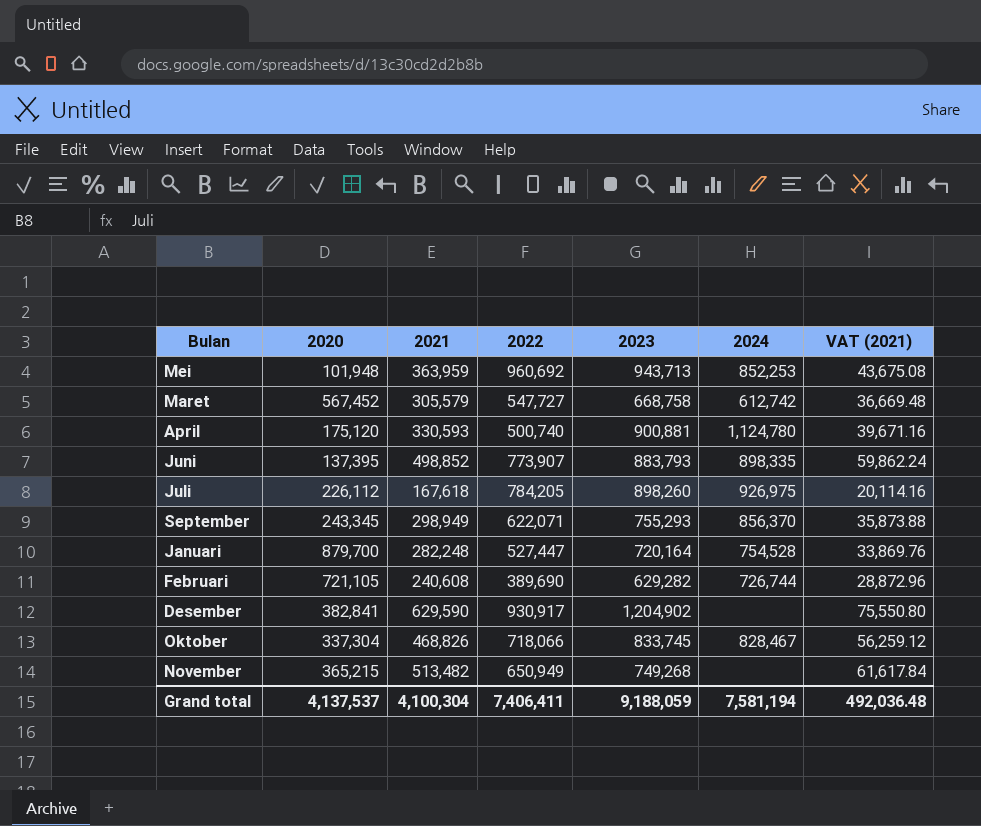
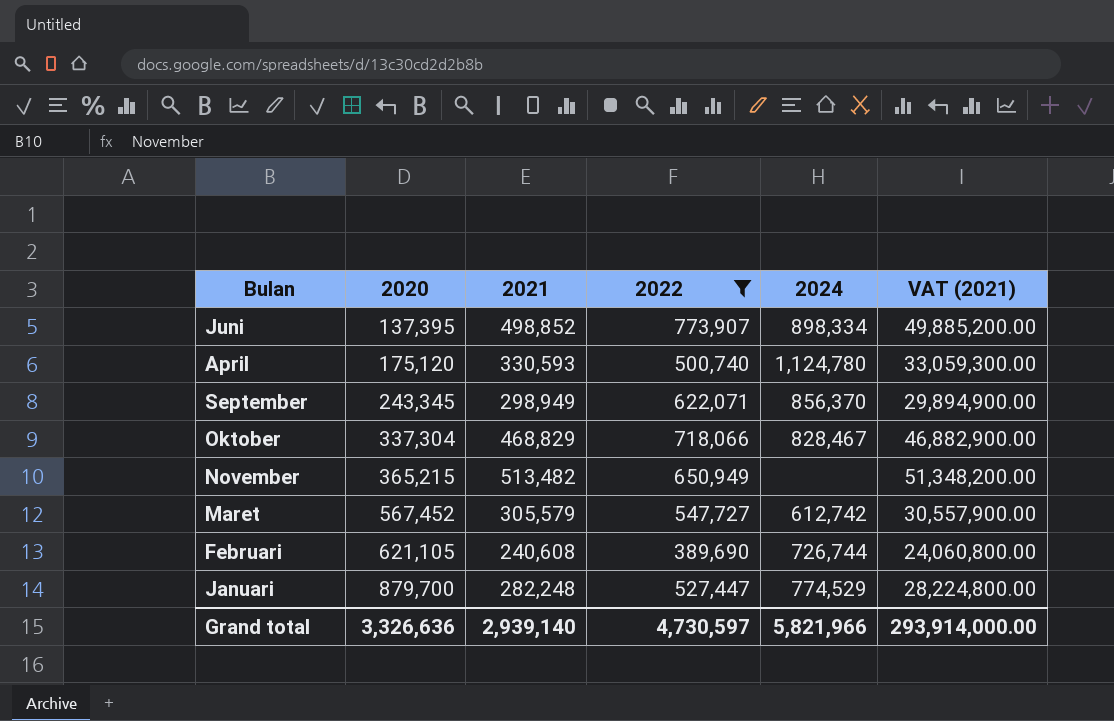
filter: none -> 2022 <= 773,907
row order: none -> 2020 ascending
column 2023 | position: 5 -> none
column VAT (2021) | formula: [2021] * 0.12 -> [2021] * 100
Juni | 2024: 898,335 -> 898,334
Oktober | 2021: 468,826 -> 468,829
Februari | 2020: 721,105 -> 621,105
Januari | 2024: 754,528 -> 774,529
Grand total | 2020: 4,137,537 -> 3,326,636
Grand total | 2021: 4,100,304 -> 2,939,140
Grand total | 2022: 7,406,411 -> 4,730,597
Grand total | 2024: 7,581,194 -> 5,821,966
Grand total | VAT (2021): 492,036.48 -> 293,914,000.00

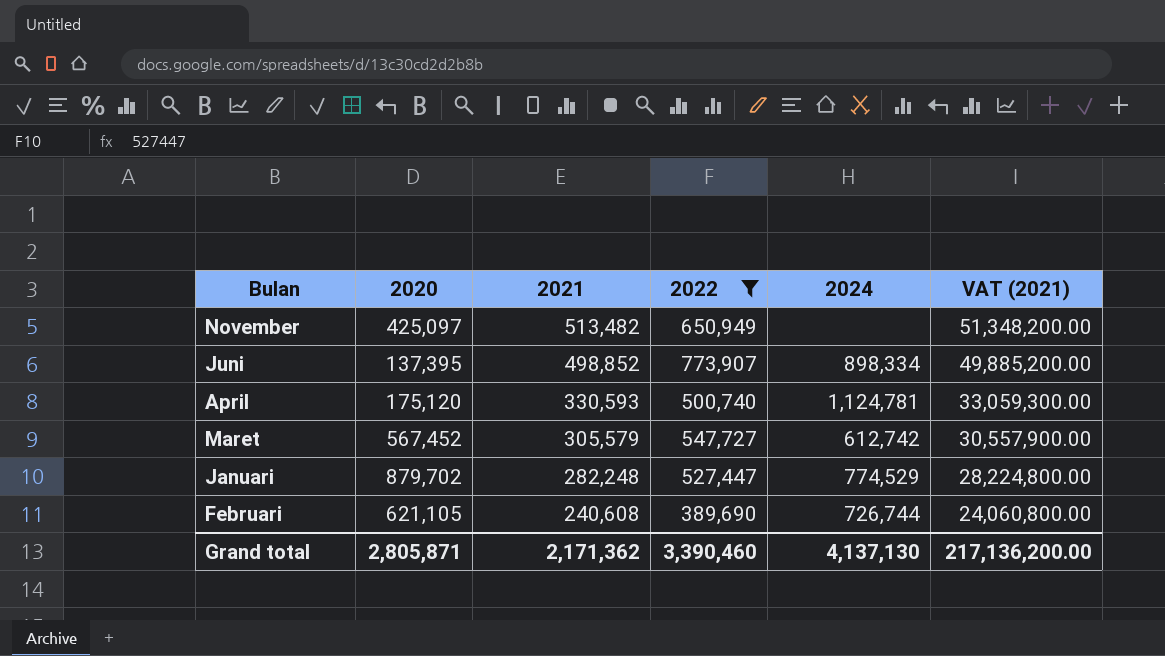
row order: 2020 ascending -> 2021 descending
row September: 243,345 | 298,949 | 622,071 | 856,370 | 29,894,900.00 -> none
row Oktober: 337,304 | 468,829 | 718,066 | 828,467 | 46,882,900.00 -> none
November | 2020: 365,215 -> 425,097
April | 2024: 1,124,780 -> 1,124,781
Januari | 2020: 879,700 -> 879,702
Grand total | 2020: 3,326,636 -> 2,805,871
Grand total | 2021: 2,939,140 -> 2,171,362
Grand total | 2022: 4,730,597 -> 3,390,460
Grand total | 2024: 5,821,966 -> 4,137,130
Grand total | VAT (2021): 293,914,000.00 -> 217,136,200.00

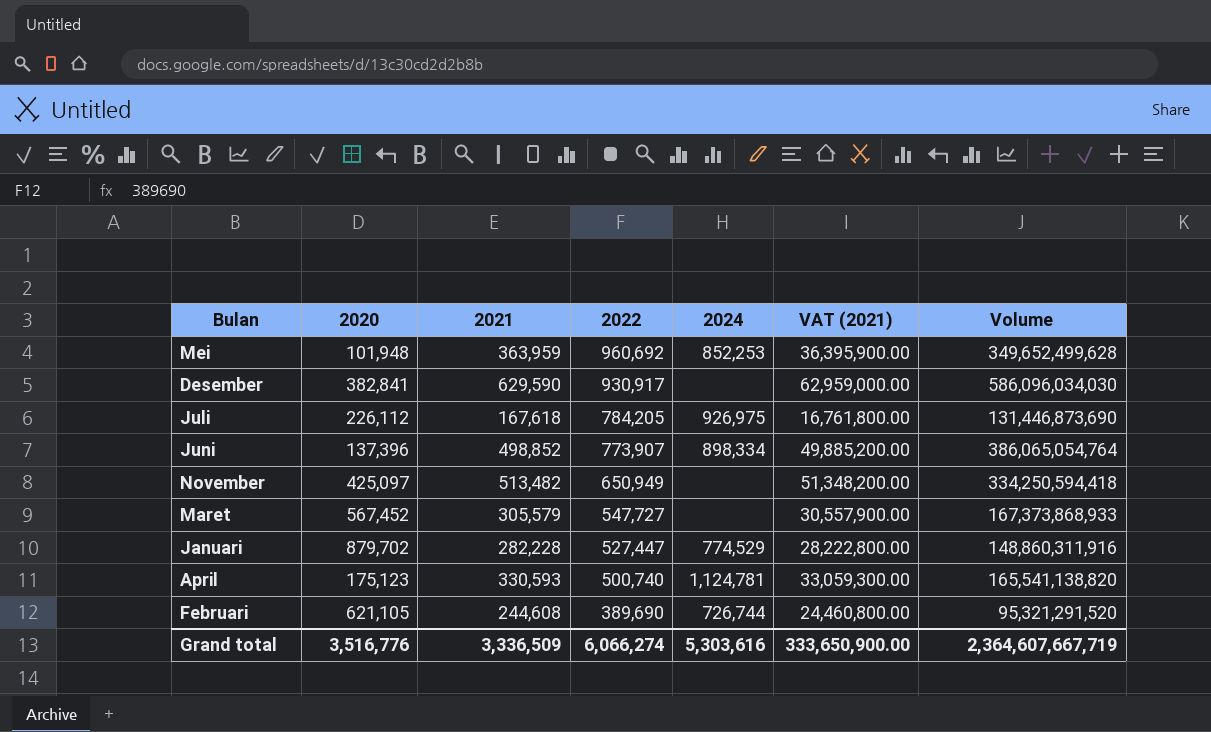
filter: 2022 <= 773,907 -> none
row order: 2021 descending -> 2022 descending
column Volume | formula: none -> [2021] * [2022]
Juni | 2020: 137,395 -> 137,396
Maret | 2024: 612,742 -> none
Januari | 2021: 282,248 -> 282,228
Januari | VAT (2021): 28,224,800.00 -> 28,222,800.00
April | 2020: 175,120 -> 175,123
Februari | 2021: 240,608 -> 244,608
Februari | VAT (2021): 24,060,800.00 -> 24,460,800.00
Grand total | 2020: 2,805,871 -> 3,516,776
Grand total | 2021: 2,171,362 -> 3,336,509
Grand total | 2022: 3,390,460 -> 6,066,274
Grand total | 2024: 4,137,130 -> 5,303,616
Grand total | VAT (2021): 217,136,200.00 -> 333,650,900.00

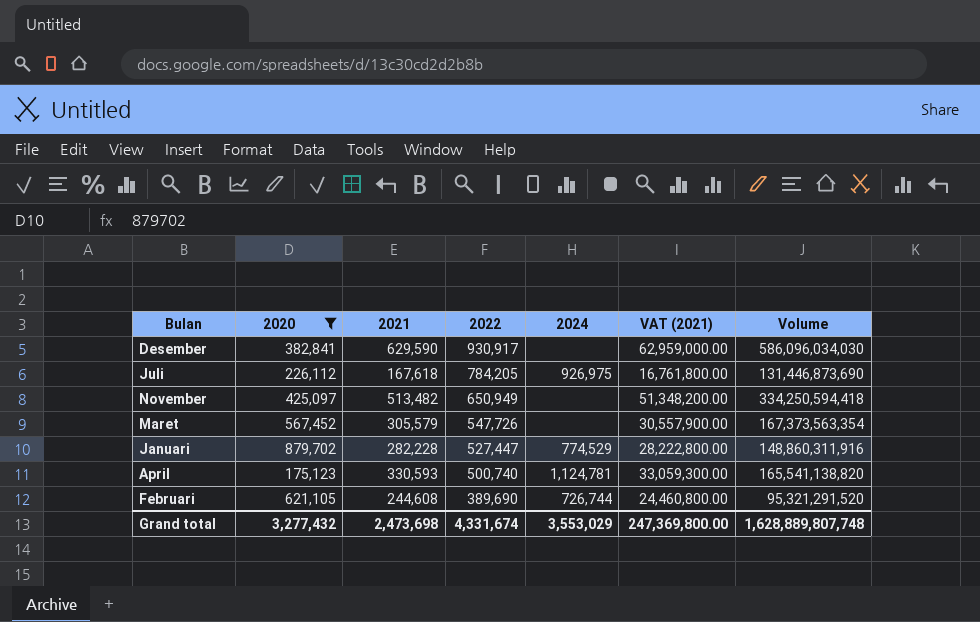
filter: none -> 2020 >= 175,123
Maret | 2022: 547,727 -> 547,726
Maret | Volume: 167,373,868,933 -> 167,373,563,354
Grand total | 2020: 3,516,776 -> 3,277,432
Grand total | 2021: 3,336,509 -> 2,473,698
Grand total | 2022: 6,066,274 -> 4,331,674
Grand total | 2024: 5,303,616 -> 3,553,029
Grand total | VAT (2021): 333,650,900.00 -> 247,369,800.00
Grand total | Volume: 2,364,607,667,719 -> 1,628,889,807,748

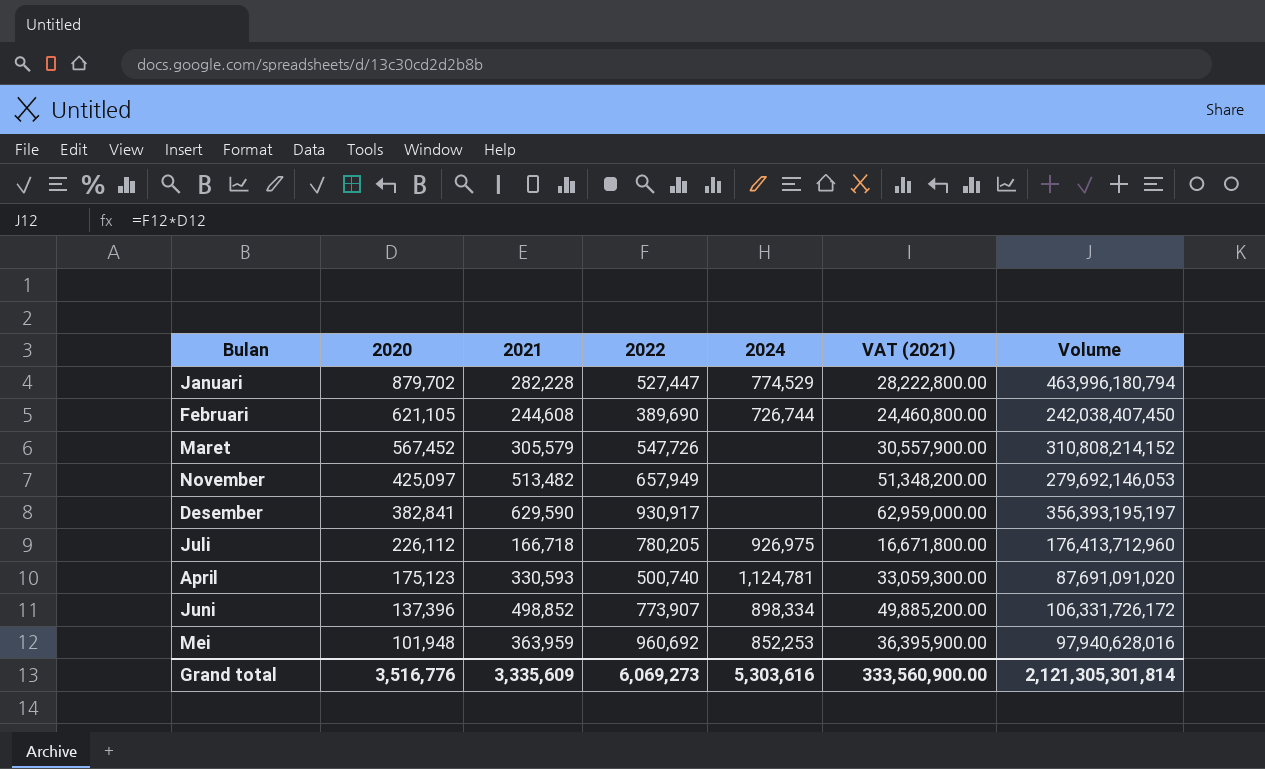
filter: 2020 >= 175,123 -> none
row order: 2022 descending -> 2020 descending
column Volume | formula: [2021] * [2022] -> [2020] * [2022]
November | 2022: 650,949 -> 657,949
Juli | 2021: 167,618 -> 166,718
Juli | 2022: 784,205 -> 780,205
Juli | VAT (2021): 16,761,800.00 -> 16,671,800.00
Grand total | 2020: 3,277,432 -> 3,516,776
Grand total | 2021: 2,473,698 -> 3,335,609
Grand total | 2022: 4,331,674 -> 6,069,273
Grand total | 2024: 3,553,029 -> 5,303,616
Grand total | VAT (2021): 247,369,800.00 -> 333,560,900.00
Grand total | Volume: 1,628,889,807,748 -> 2,121,305,301,814

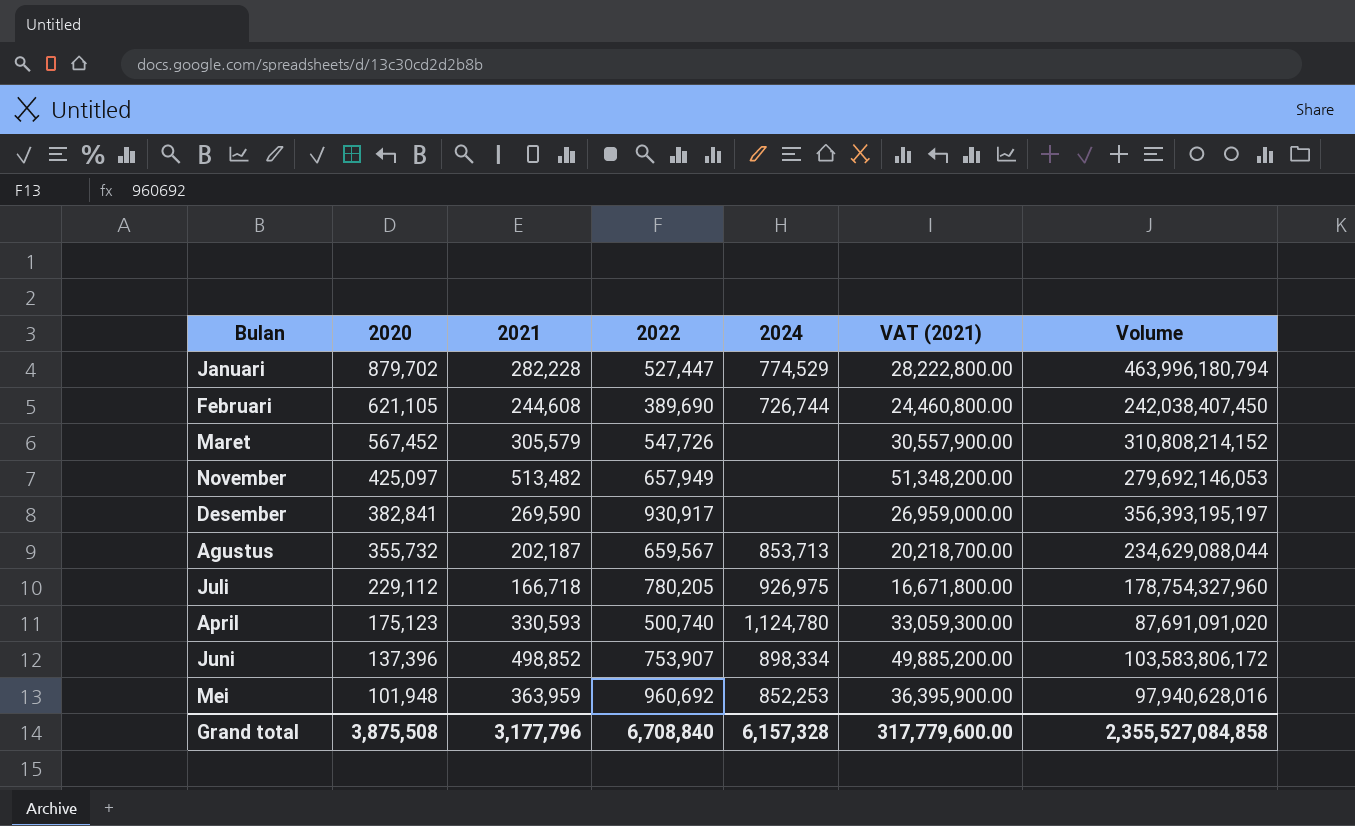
Desember | 2021: 629,590 -> 269,590
Desember | VAT (2021): 62,959,000.00 -> 26,959,000.00
row Agustus: none -> 355,732 | 202,187 | 659,567 | 853,713 | 20,218,700.00 | 234,629,088,044
Juli | 2020: 226,112 -> 229,112
Juli | Volume: 176,413,712,960 -> 178,754,327,960
April | 2024: 1,124,781 -> 1,124,780
Juni | 2022: 773,907 -> 753,907
Juni | Volume: 106,331,726,172 -> 103,583,806,172
Grand total | 2020: 3,516,776 -> 3,875,508
Grand total | 2021: 3,335,609 -> 3,177,796
Grand total | 2022: 6,069,273 -> 6,708,840
Grand total | 2024: 5,303,616 -> 6,157,328
Grand total | VAT (2021): 333,560,900.00 -> 317,779,600.00
Grand total | Volume: 2,121,305,301,814 -> 2,355,527,084,858

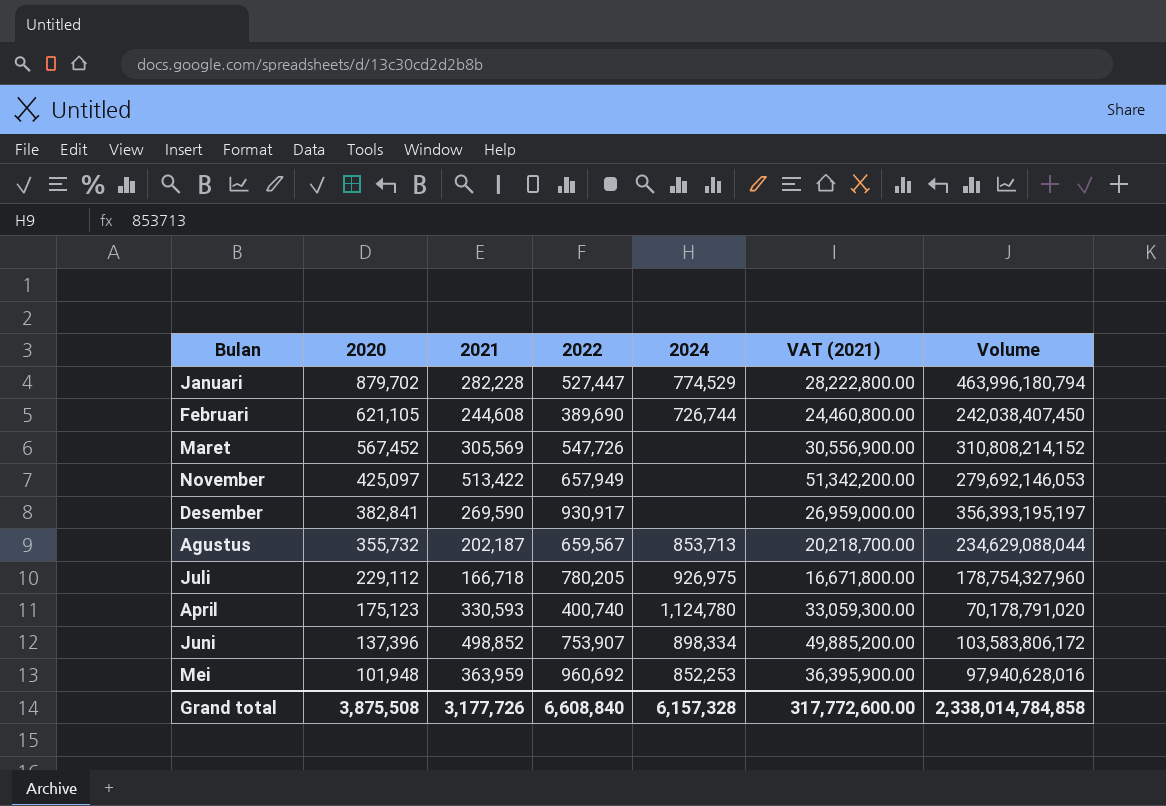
Maret | 2021: 305,579 -> 305,569
Maret | VAT (2021): 30,557,900.00 -> 30,556,900.00
November | 2021: 513,482 -> 513,422
November | VAT (2021): 51,348,200.00 -> 51,342,200.00
April | 2022: 500,740 -> 400,740
April | Volume: 87,691,091,020 -> 70,178,791,020
Grand total | 2021: 3,177,796 -> 3,177,726
Grand total | 2022: 6,708,840 -> 6,608,840
Grand total | VAT (2021): 317,779,600.00 -> 317,772,600.00
Grand total | Volume: 2,355,527,084,858 -> 2,338,014,784,858

